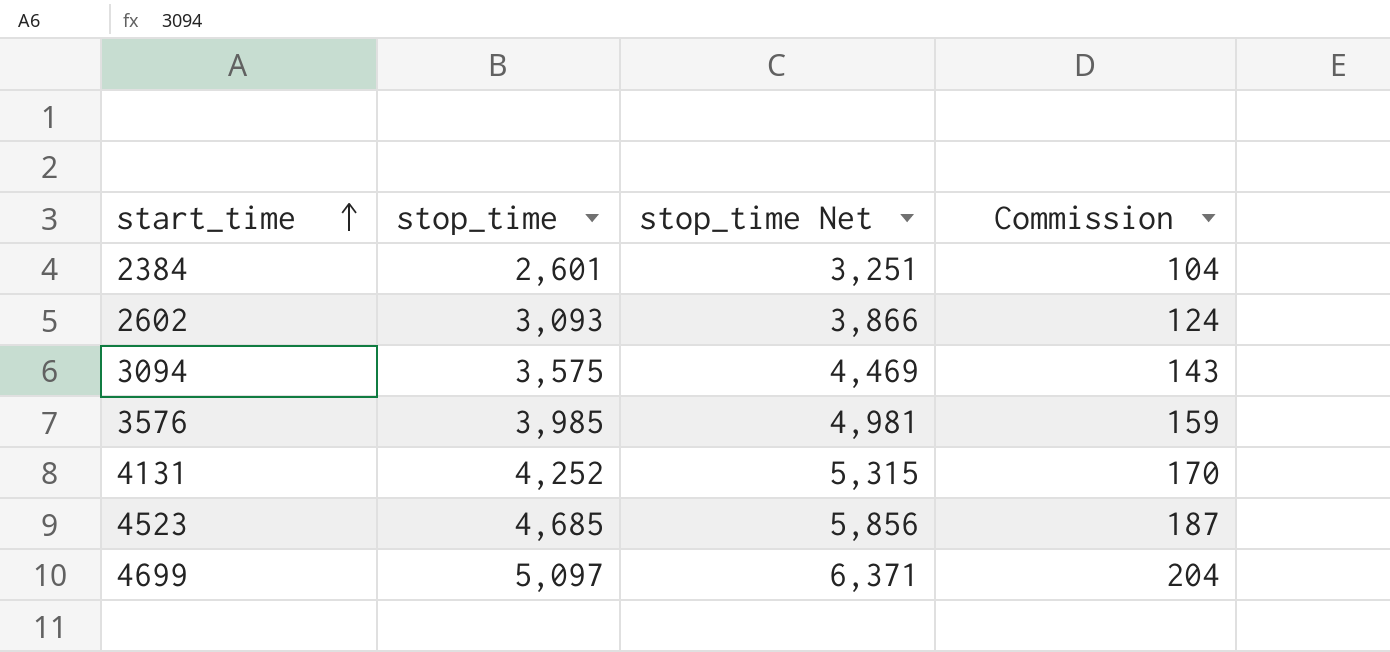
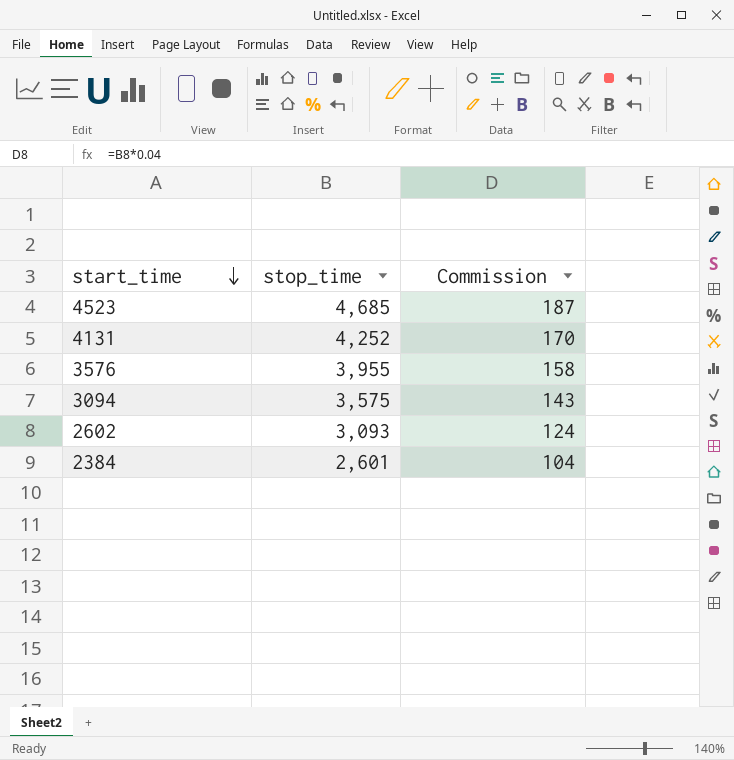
row order: start_time ascending -> start_time descending
column stop_time Net | formula: [stop_time] * 1.25 -> none
row 4699: 5,097 | 6,371 | 204 -> none
3576 | stop_time: 3,985 -> 3,955
3576 | Commission: 159 -> 158

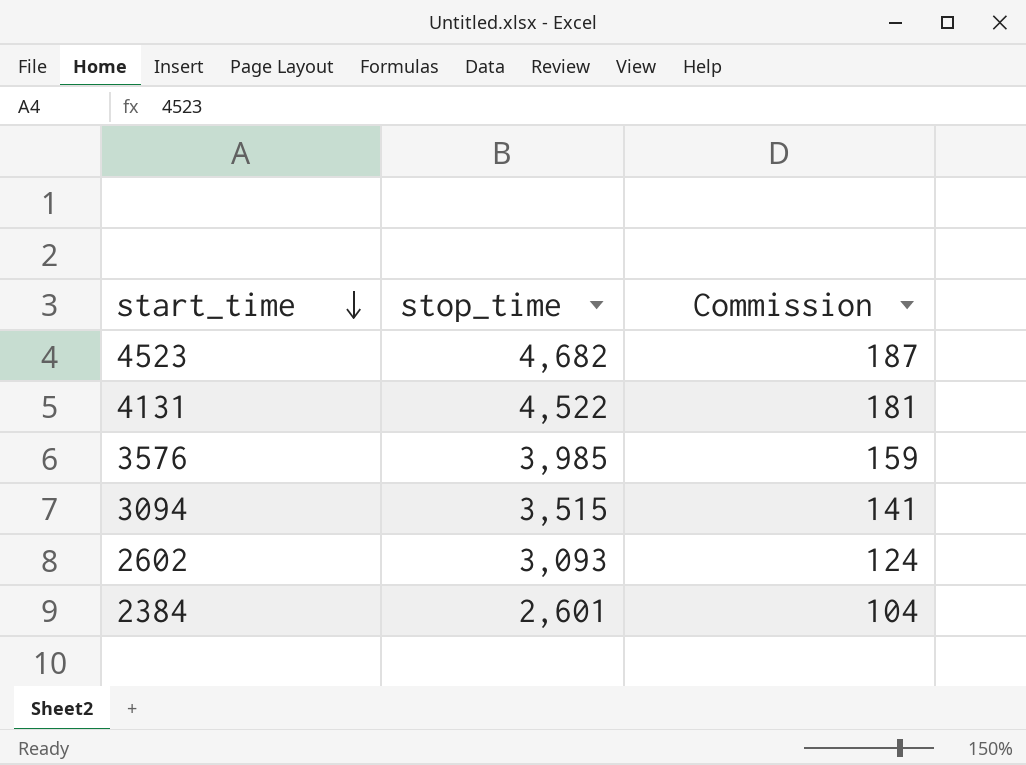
4523 | stop_time: 4,685 -> 4,682
4131 | stop_time: 4,252 -> 4,522
4131 | Commission: 170 -> 181
3576 | stop_time: 3,955 -> 3,985
3576 | Commission: 158 -> 159
3094 | stop_time: 3,575 -> 3,515
3094 | Commission: 143 -> 141

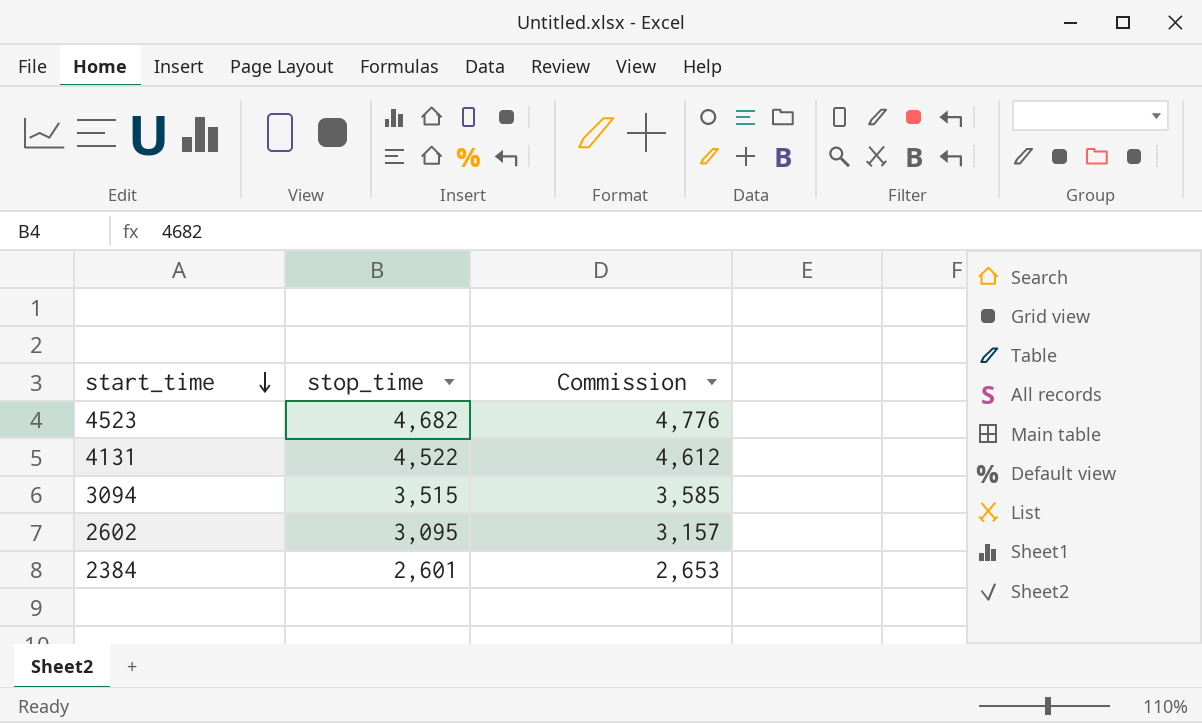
column Commission | formula: [stop_time] * 0.04 -> [stop_time] * 1.02
row 3576: 3,985 | 159 -> none
2602 | stop_time: 3,093 -> 3,095

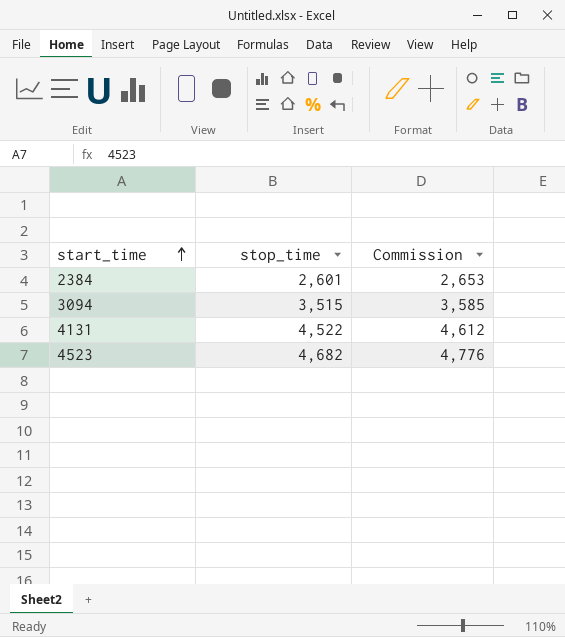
row order: start_time descending -> start_time ascending
row 2602: 3,095 | 3,157 -> none

